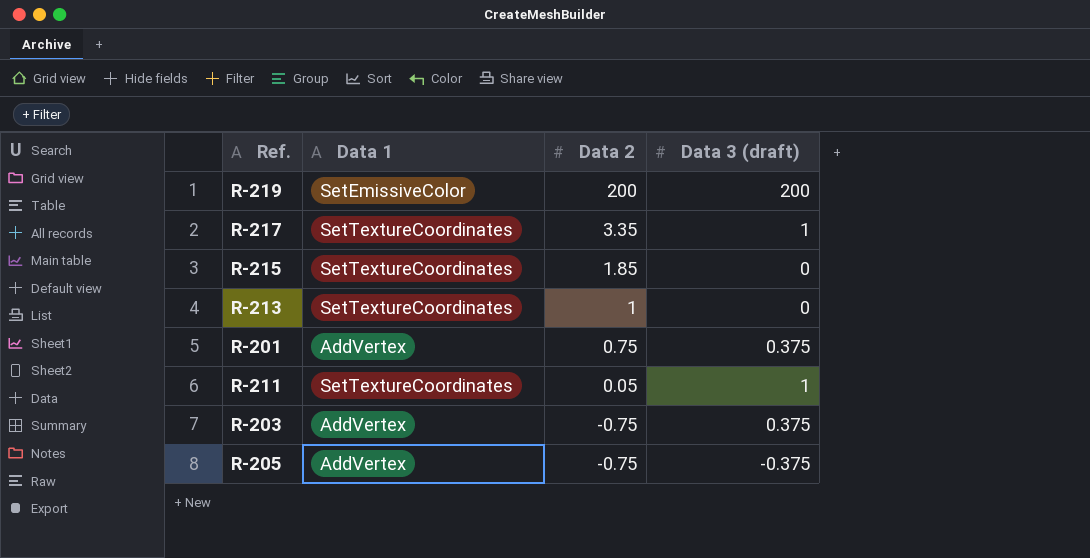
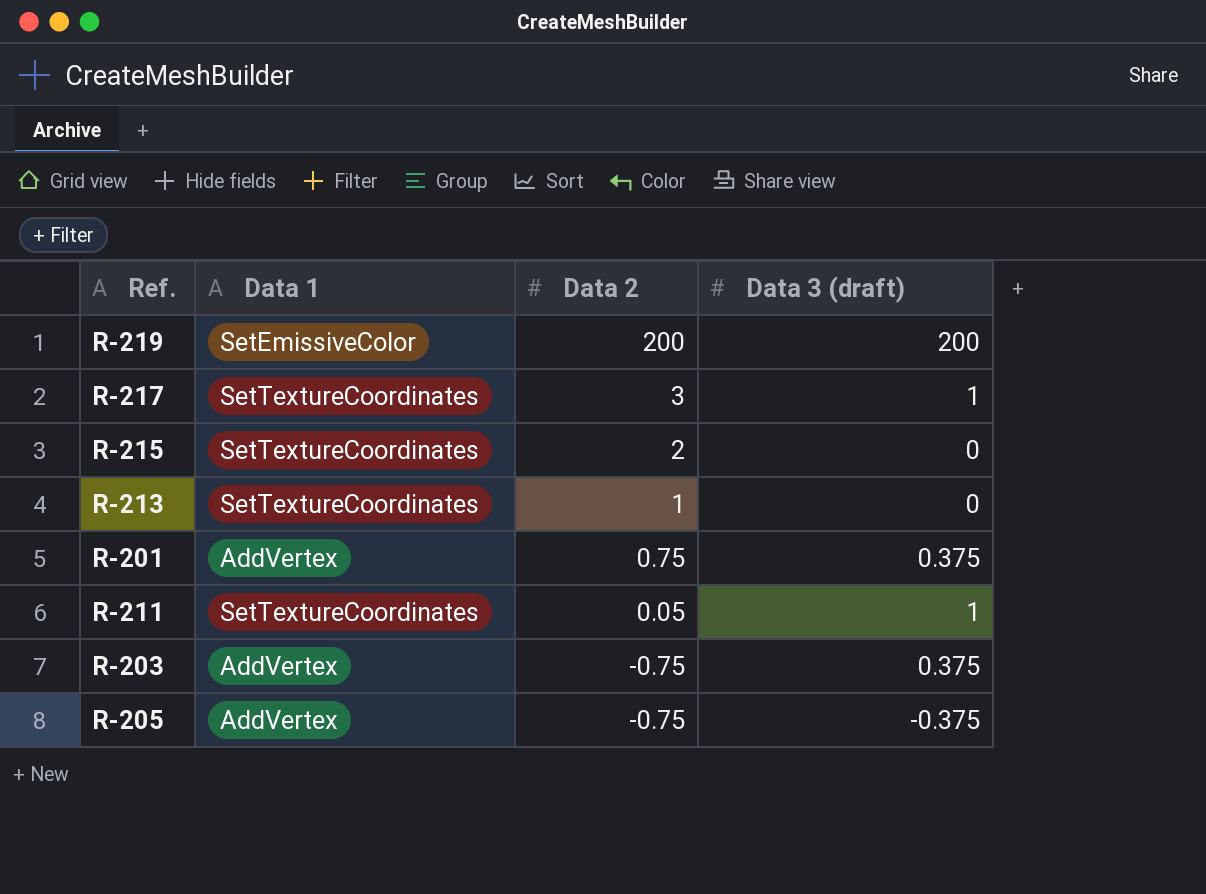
R-217 | Data 2: 3.35 -> 3
R-215 | Data 2: 1.85 -> 2

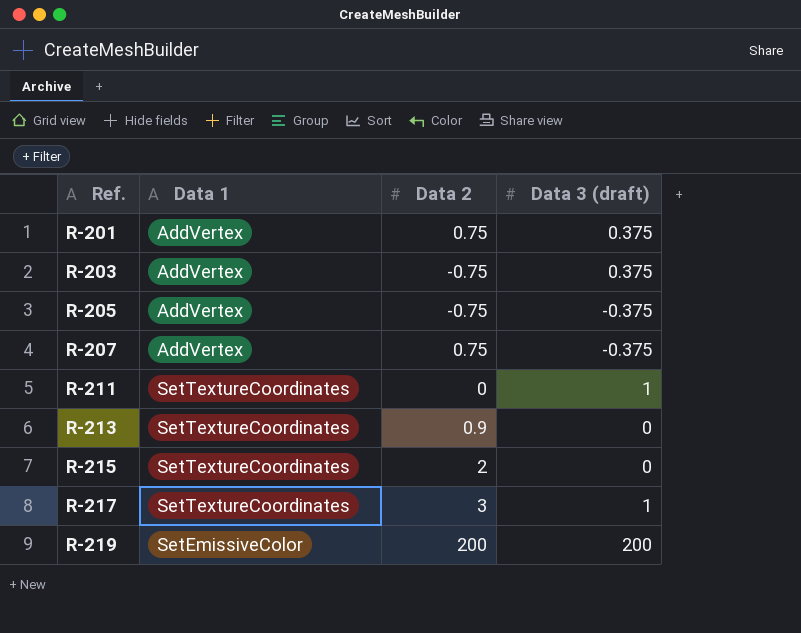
row order: Data 2 descending -> Ref. ascending
row R-207: none -> AddVertex | 0.75 | -0.375
R-211 | Data 2: 0.05 -> 0
R-213 | Data 2: 1 -> 0.9

